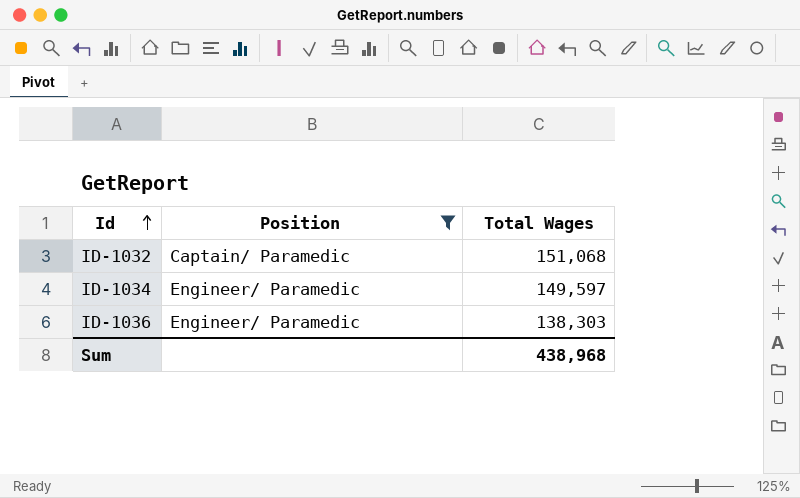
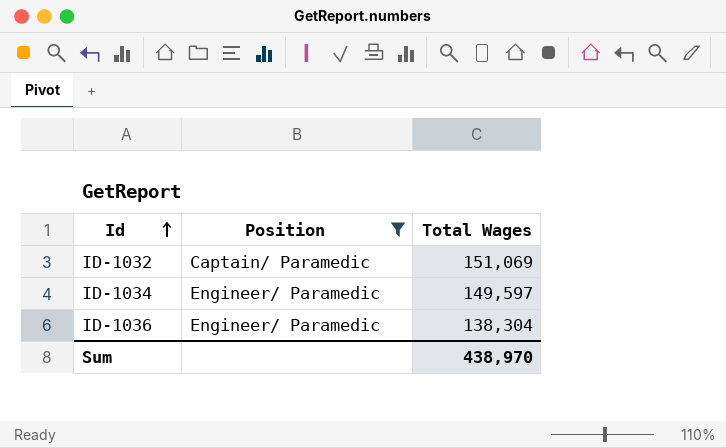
ID-1032 | Total Wages: 151,068 -> 151,069
ID-1036 | Total Wages: 138,303 -> 138,304
Sum | Total Wages: 438,968 -> 438,970

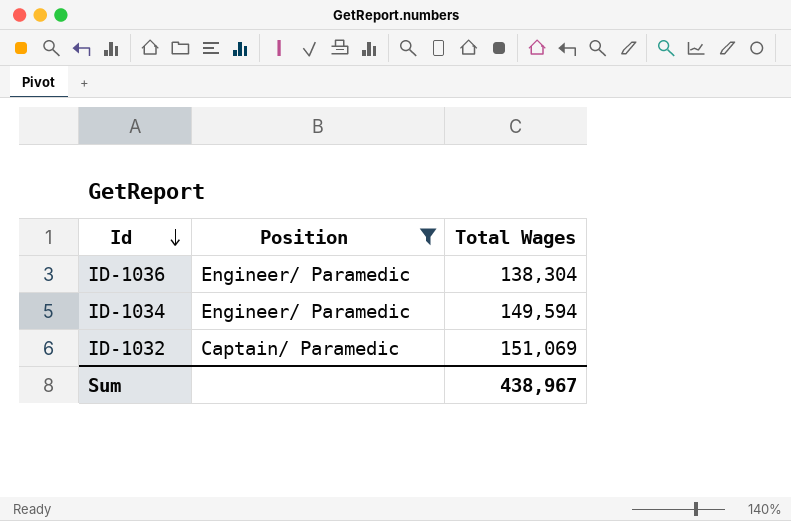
row order: Id ascending -> Id descending
ID-1034 | Total Wages: 149,597 -> 149,594
Sum | Total Wages: 438,970 -> 438,967

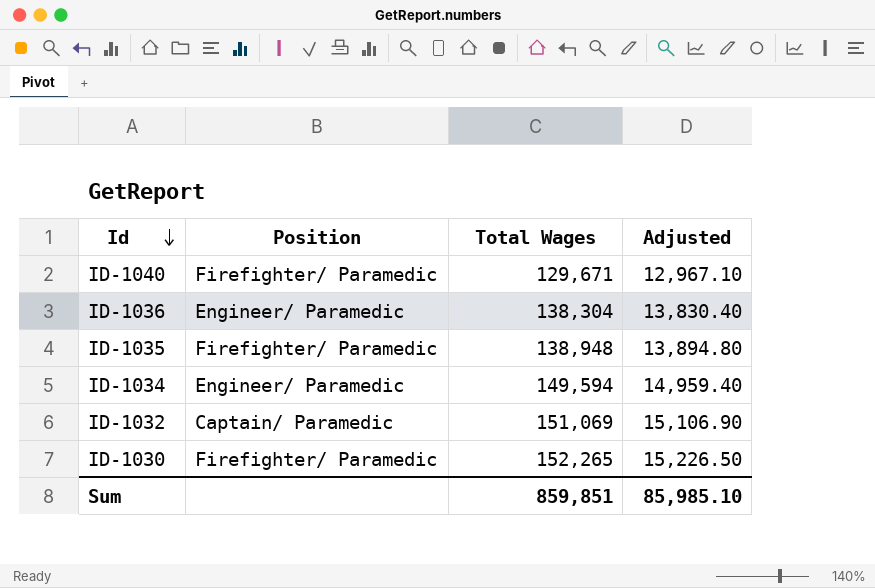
filter: Position != Firefighter/ Paramedic -> none
column Adjusted | formula: none -> [Total Wages] * 0.1
Sum | Total Wages: 438,967 -> 859,851

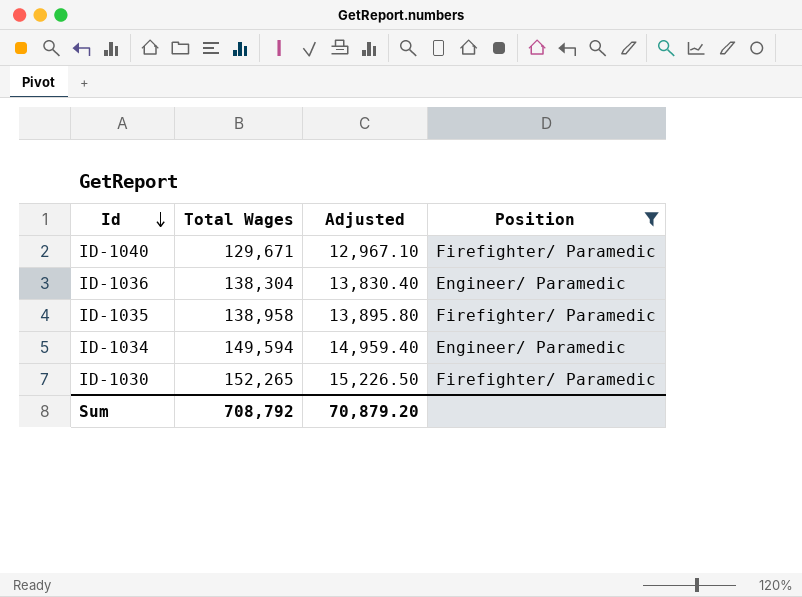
filter: none -> Position != Captain/ Paramedic
column Position | position: 2 -> 4
ID-1035 | Total Wages: 138,948 -> 138,958
ID-1035 | Adjusted: 13,894.80 -> 13,895.80
Sum | Total Wages: 859,851 -> 708,792
Sum | Adjusted: 85,985.10 -> 70,879.20

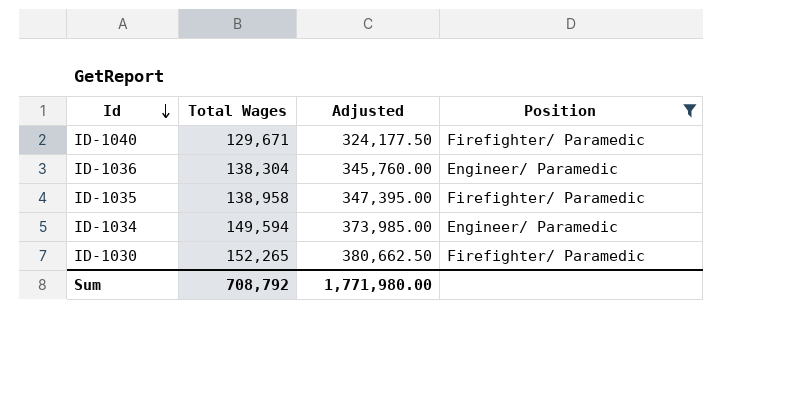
column Adjusted | formula: [Total Wages] * 0.1 -> [Total Wages] * 2.5
Sum | Adjusted: 70,879.20 -> 1,771,980.00

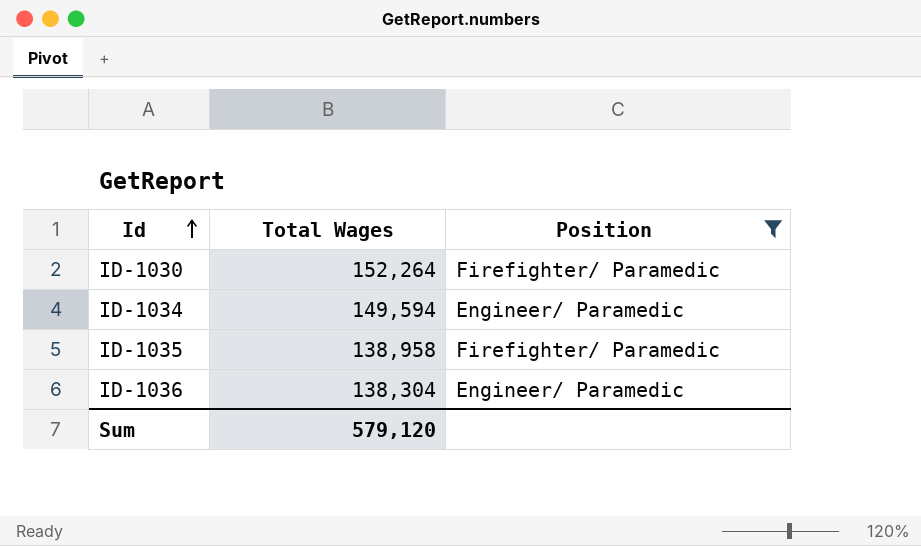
row order: Id descending -> Id ascending
column Adjusted | formula: [Total Wages] * 2.5 -> none
row ID-1040: 129,671 | 324,177.50 | Firefighter/ Paramedic -> none
ID-1030 | Total Wages: 152,265 -> 152,264
Sum | Total Wages: 708,792 -> 579,120

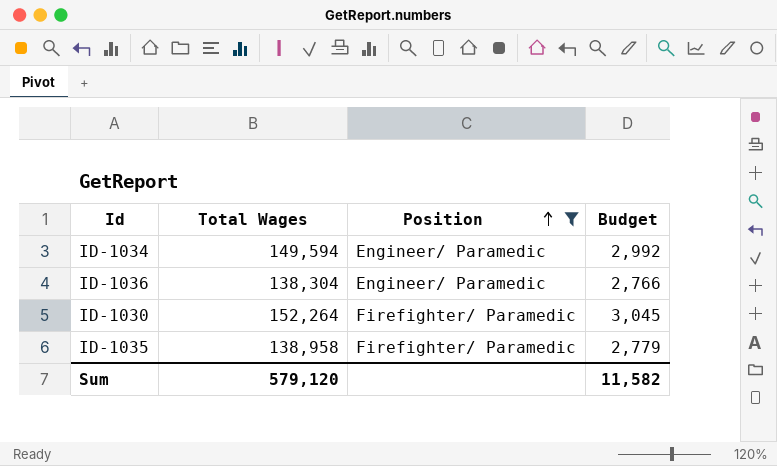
row order: Id ascending -> Position ascending
column Budget | formula: none -> [Total Wages] * 0.02

